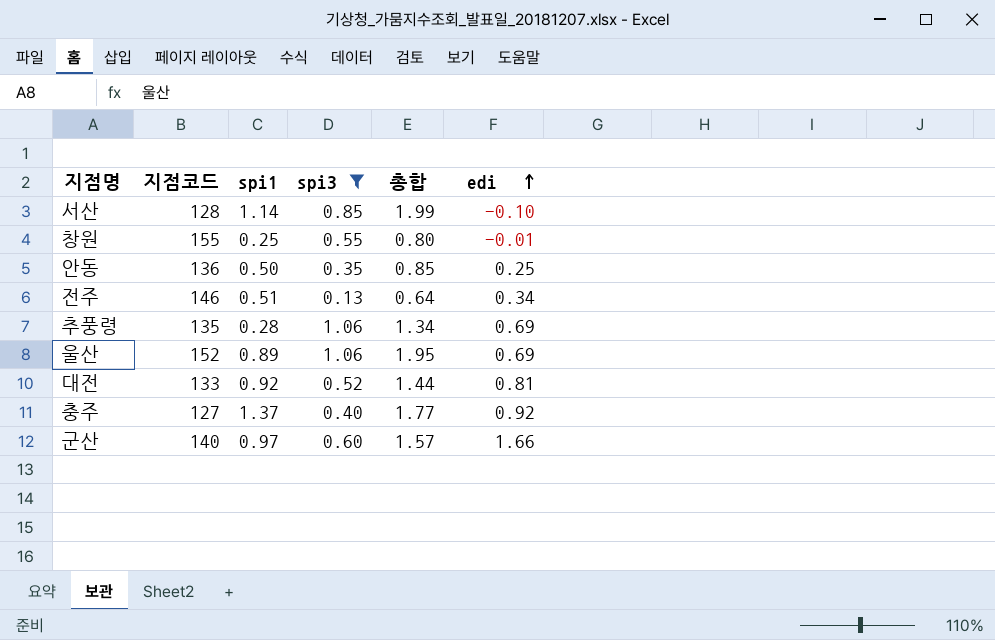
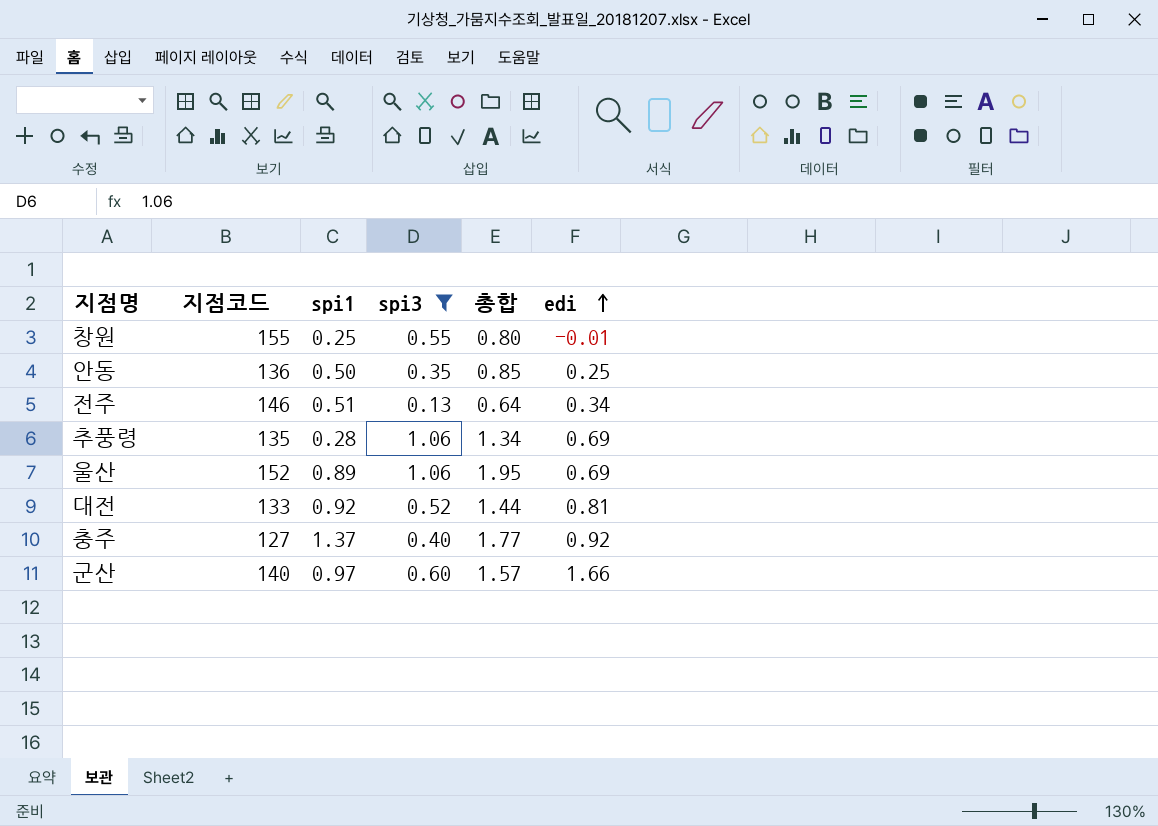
row 서산: 128 | 1.14 | 0.85 | 1.99 | -0.10 -> none

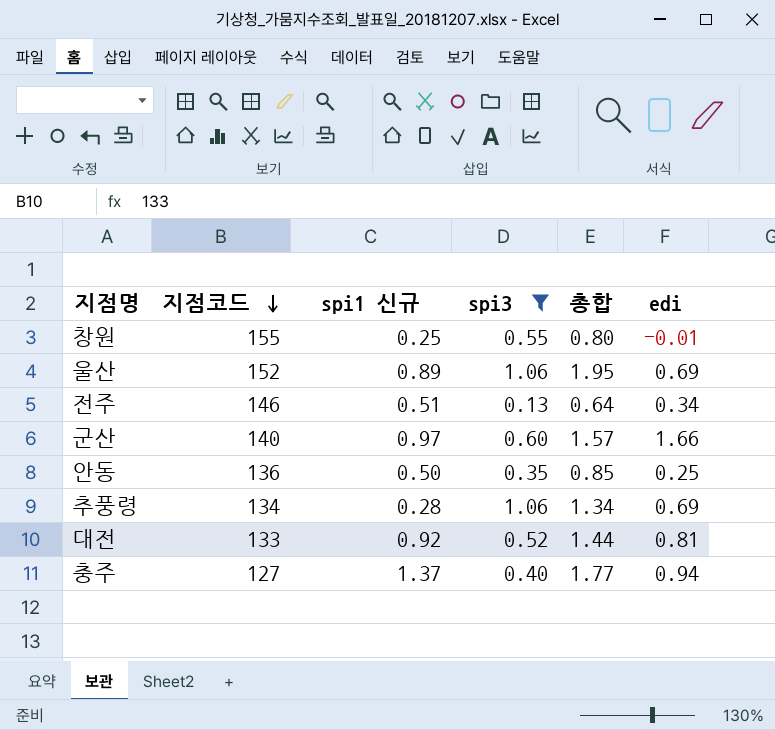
row order: edi ascending -> 지점코드 descending
column name: spi1 -> spi1 신규
추풍령 | 지점코드: 135 -> 134
충주 | edi: 0.92 -> 0.94

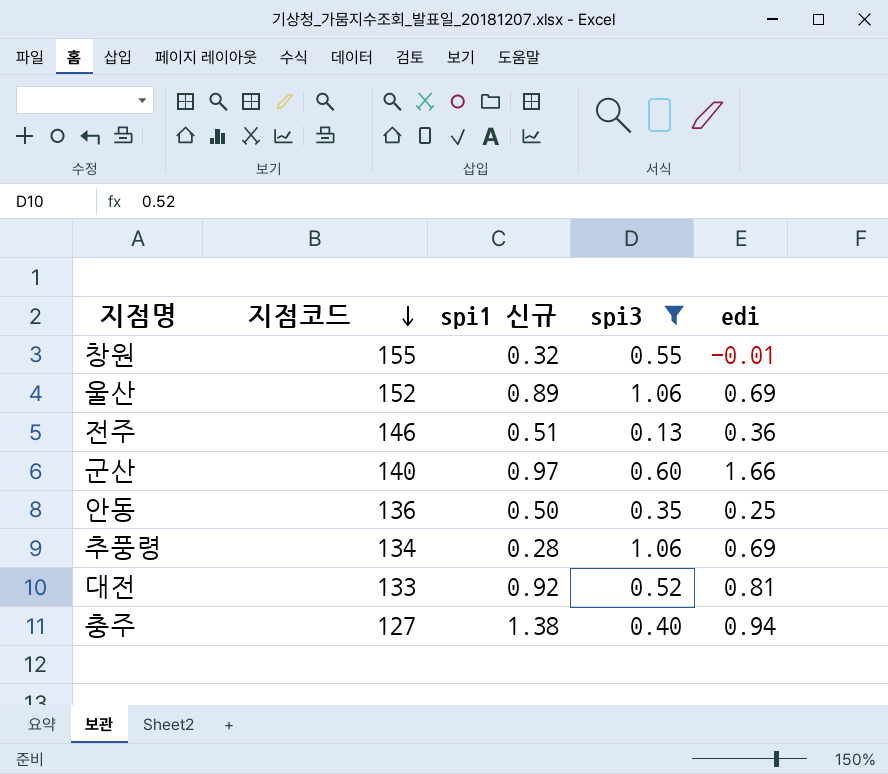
column 총합 | formula: [spi1 신규] + [spi3] -> none
창원 | spi1 신규: 0.25 -> 0.32
전주 | edi: 0.34 -> 0.36
충주 | spi1 신규: 1.37 -> 1.38

